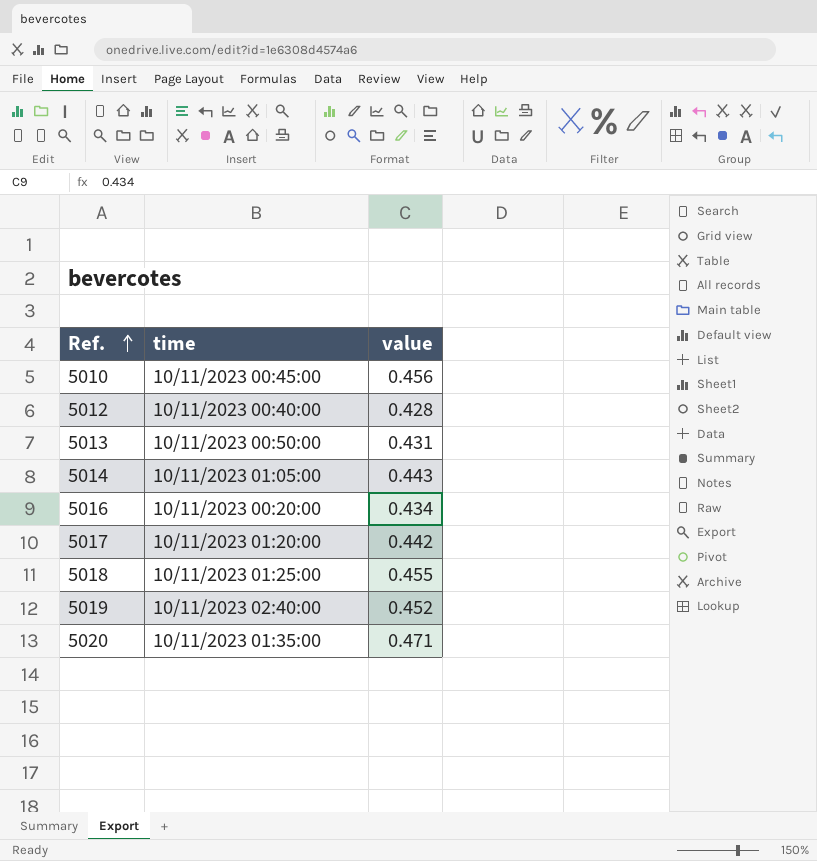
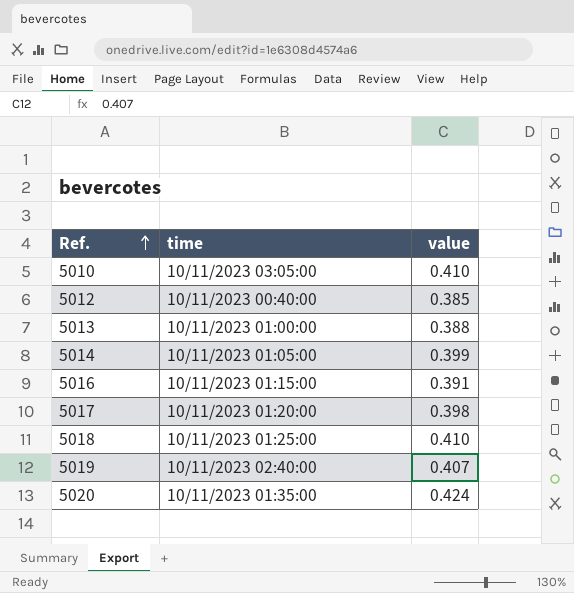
5010 | time: 10/11/2023 00:45:00 -> 10/11/2023 03:05:00
5010 | value: 0.456 -> 0.410
5012 | value: 0.428 -> 0.385
5013 | time: 10/11/2023 00:50:00 -> 10/11/2023 01:00:00
5013 | value: 0.431 -> 0.388
5014 | value: 0.443 -> 0.399
5016 | time: 10/11/2023 00:20:00 -> 10/11/2023 01:15:00
5016 | value: 0.434 -> 0.391
5017 | value: 0.442 -> 0.398
5018 | value: 0.455 -> 0.410
5019 | value: 0.452 -> 0.407
5020 | value: 0.471 -> 0.424

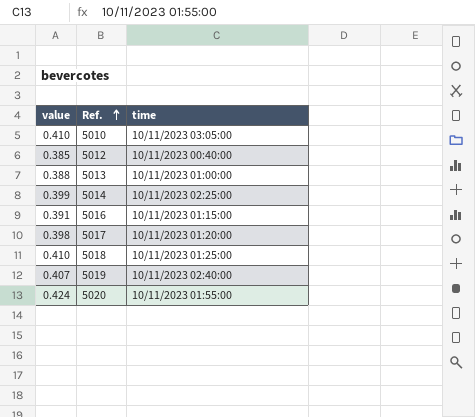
column value | position: 3 -> 1
5014 | time: 10/11/2023 01:05:00 -> 10/11/2023 02:25:00
5020 | time: 10/11/2023 01:35:00 -> 10/11/2023 01:55:00

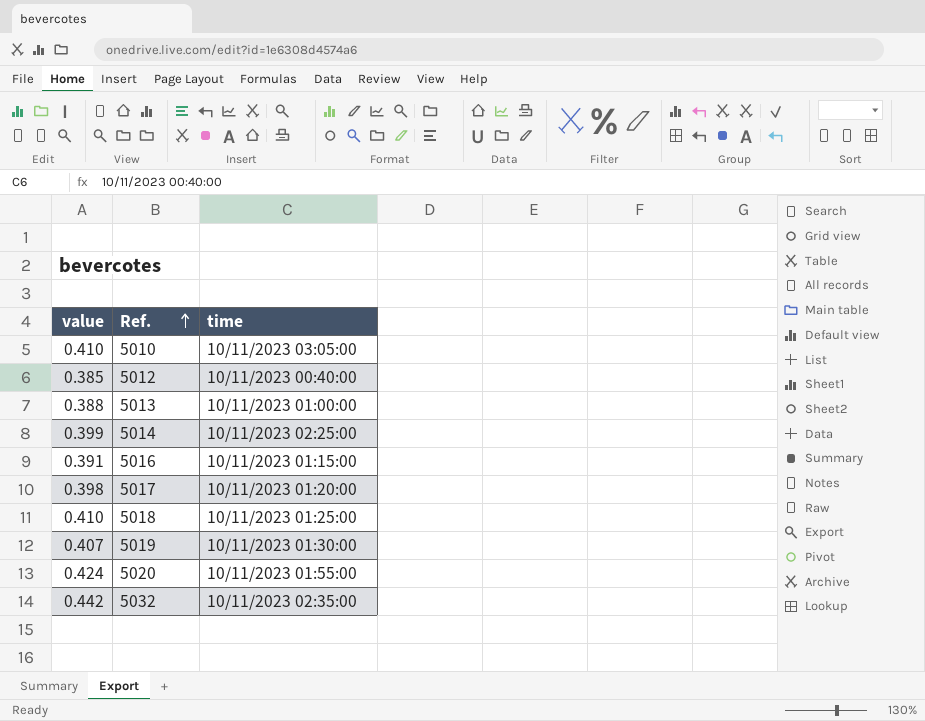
5019 | time: 10/11/2023 02:40:00 -> 10/11/2023 01:30:00
row 5032: none -> 0.442 | 10/11/2023 02:35:00

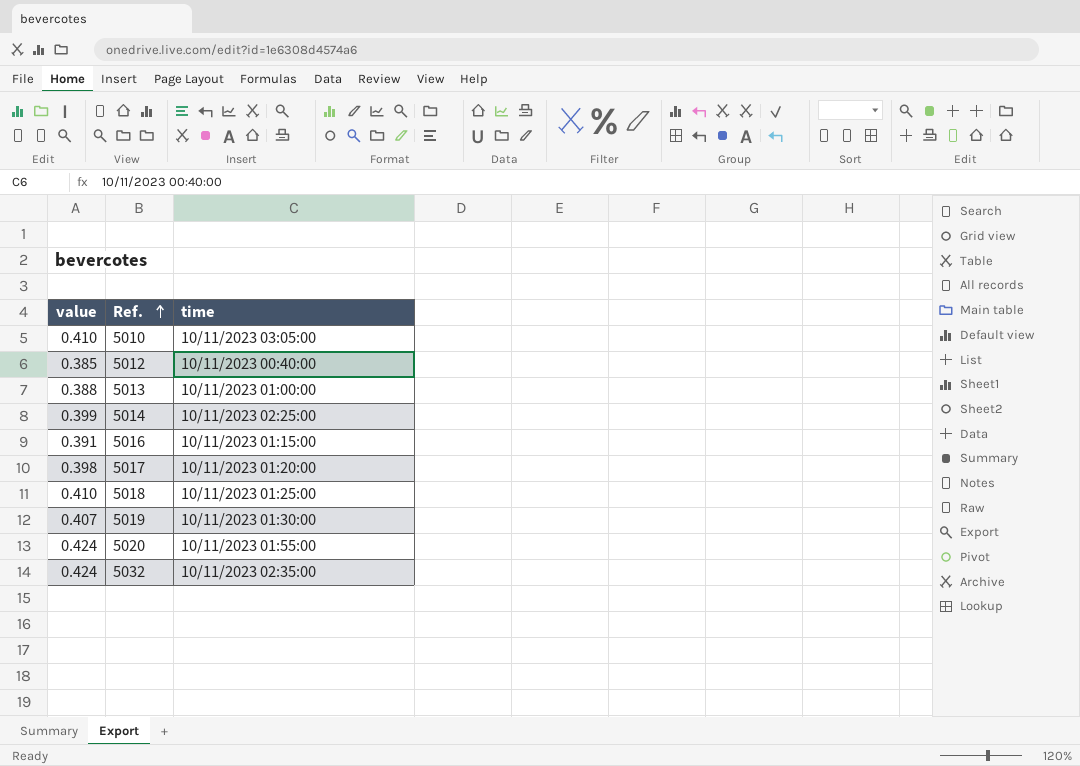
5032 | value: 0.442 -> 0.424

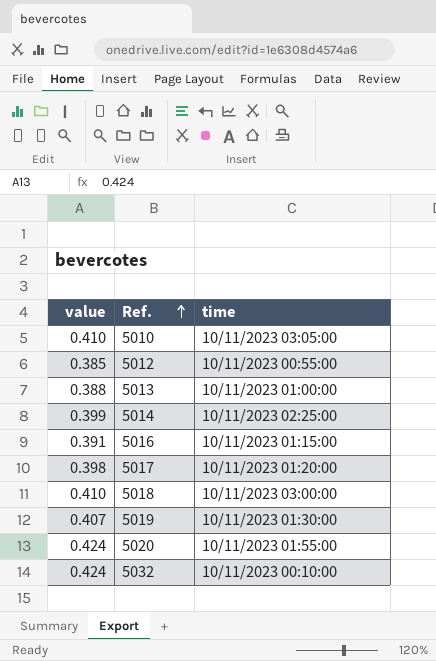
5012 | time: 10/11/2023 00:40:00 -> 10/11/2023 00:55:00
5018 | time: 10/11/2023 01:25:00 -> 10/11/2023 03:00:00
5032 | time: 10/11/2023 02:35:00 -> 10/11/2023 00:10:00

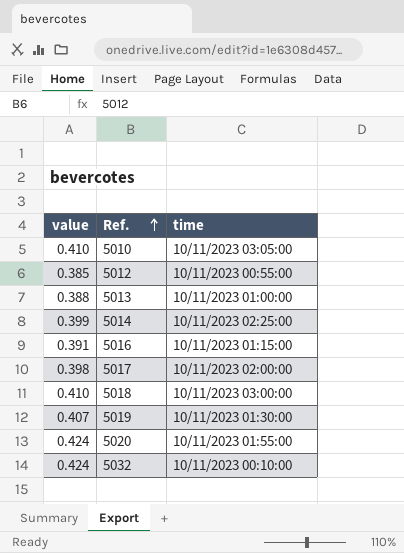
5017 | time: 10/11/2023 01:20:00 -> 10/11/2023 02:00:00

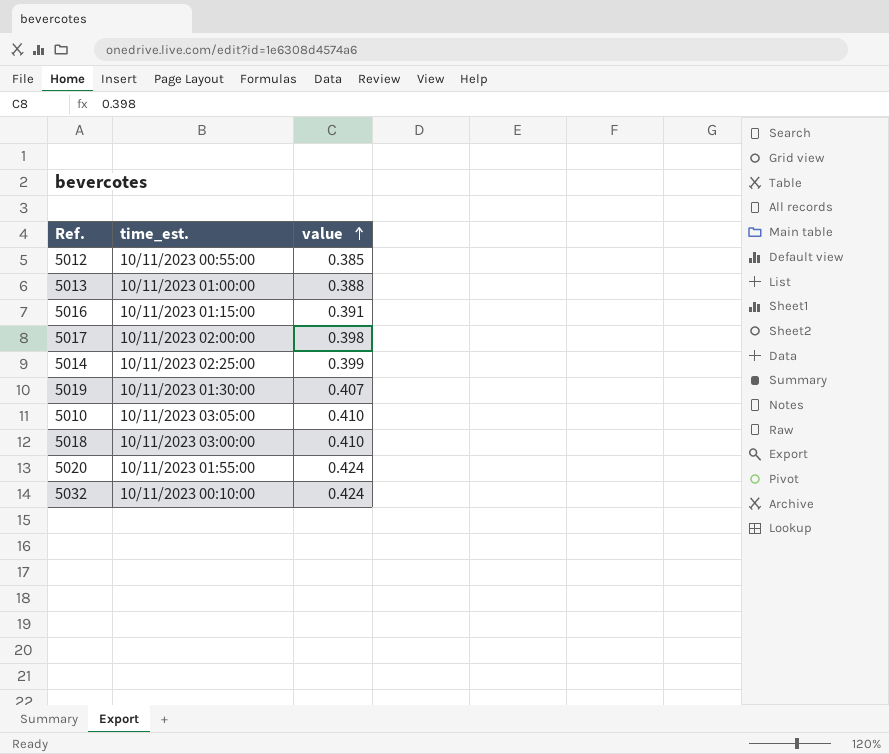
row order: Ref. ascending -> value ascending
column name: time -> time_est.
column value | position: 1 -> 3

